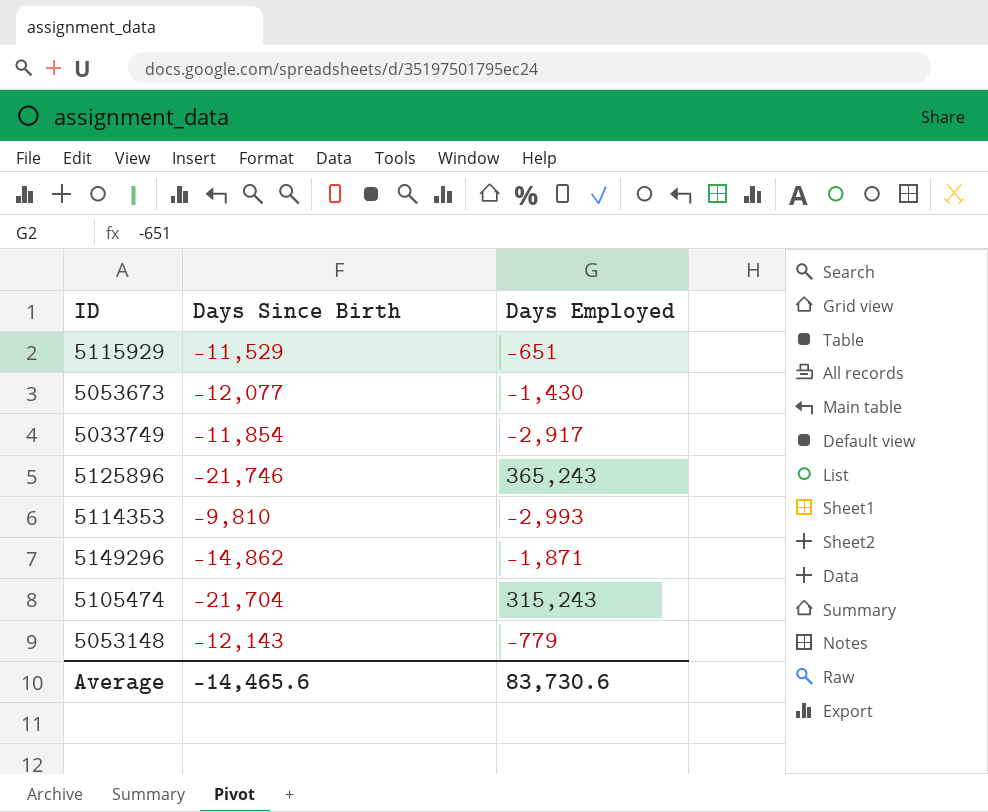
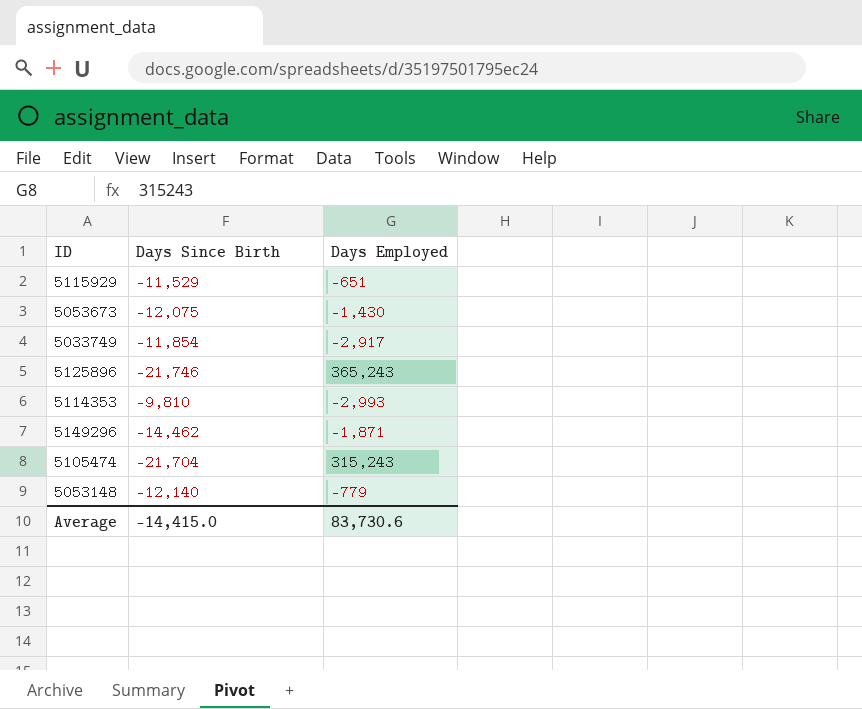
5053673 | Days Since Birth: -12,077 -> -12,075
5149296 | Days Since Birth: -14,862 -> -14,462
5053148 | Days Since Birth: -12,143 -> -12,140
Average | Days Since Birth: -14,465.6 -> -14,415.0

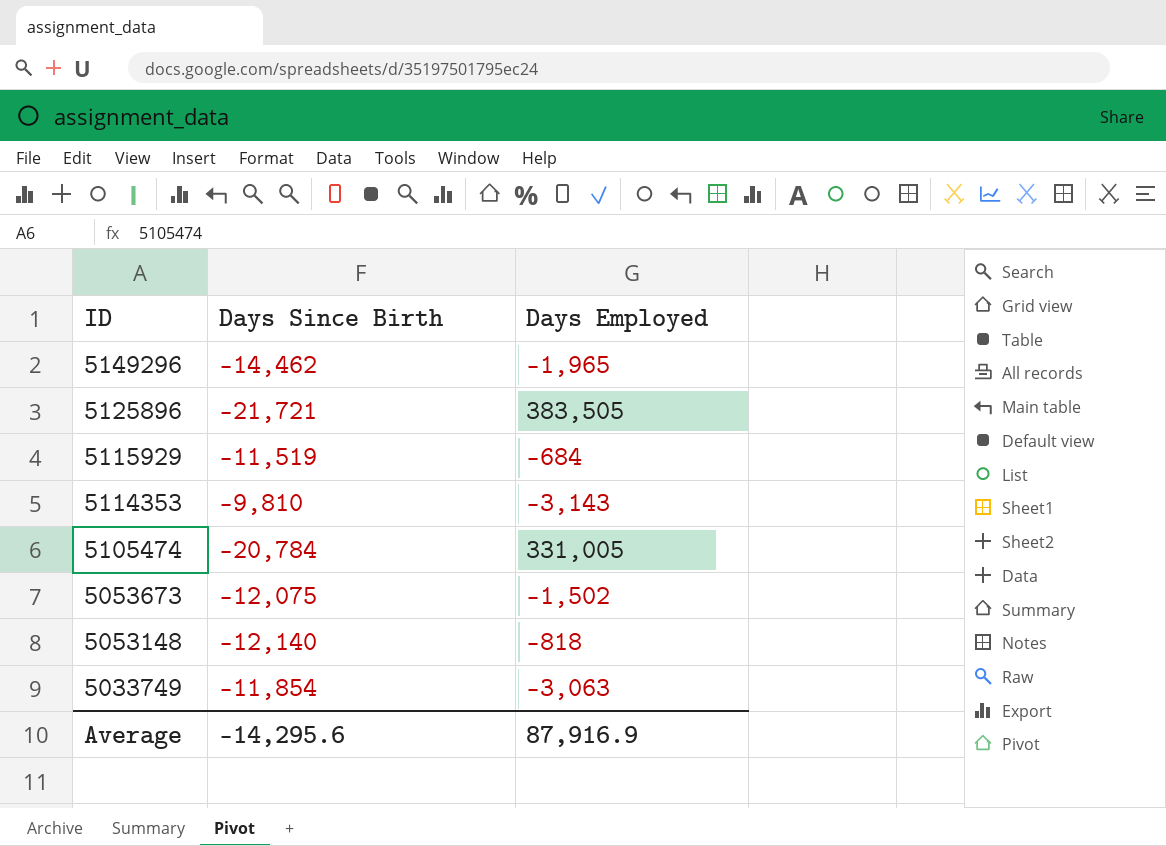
row order: none -> ID descending
5149296 | Days Employed: -1,871 -> -1,965
5125896 | Days Since Birth: -21,746 -> -21,721
5125896 | Days Employed: 365,243 -> 383,505
5115929 | Days Since Birth: -11,529 -> -11,519
5115929 | Days Employed: -651 -> -684
5114353 | Days Employed: -2,993 -> -3,143
5105474 | Days Since Birth: -21,704 -> -20,784
5105474 | Days Employed: 315,243 -> 331,005
5053673 | Days Employed: -1,430 -> -1,502
5053148 | Days Employed: -779 -> -818
5033749 | Days Employed: -2,917 -> -3,063
Average | Days Since Birth: -14,415.0 -> -14,295.6
Average | Days Employed: 83,730.6 -> 87,916.9

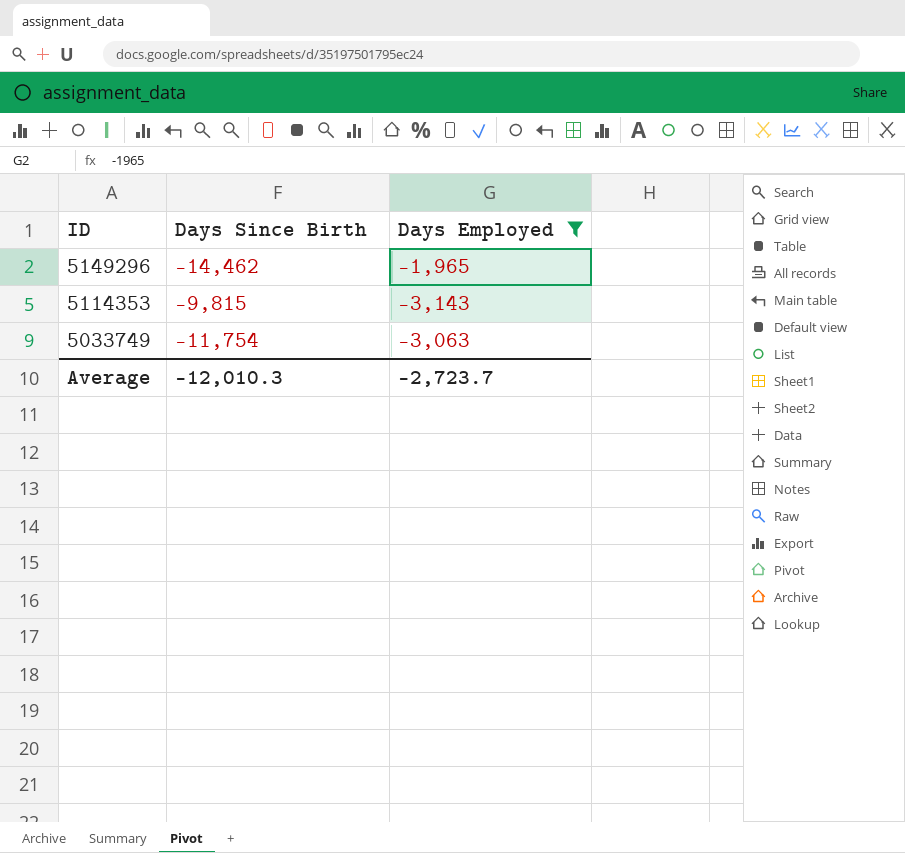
filter: none -> Days Employed <= -1,965
5114353 | Days Since Birth: -9,810 -> -9,815
5033749 | Days Since Birth: -11,854 -> -11,754
Average | Days Since Birth: -14,295.6 -> -12,010.3
Average | Days Employed: 87,916.9 -> -2,723.7

